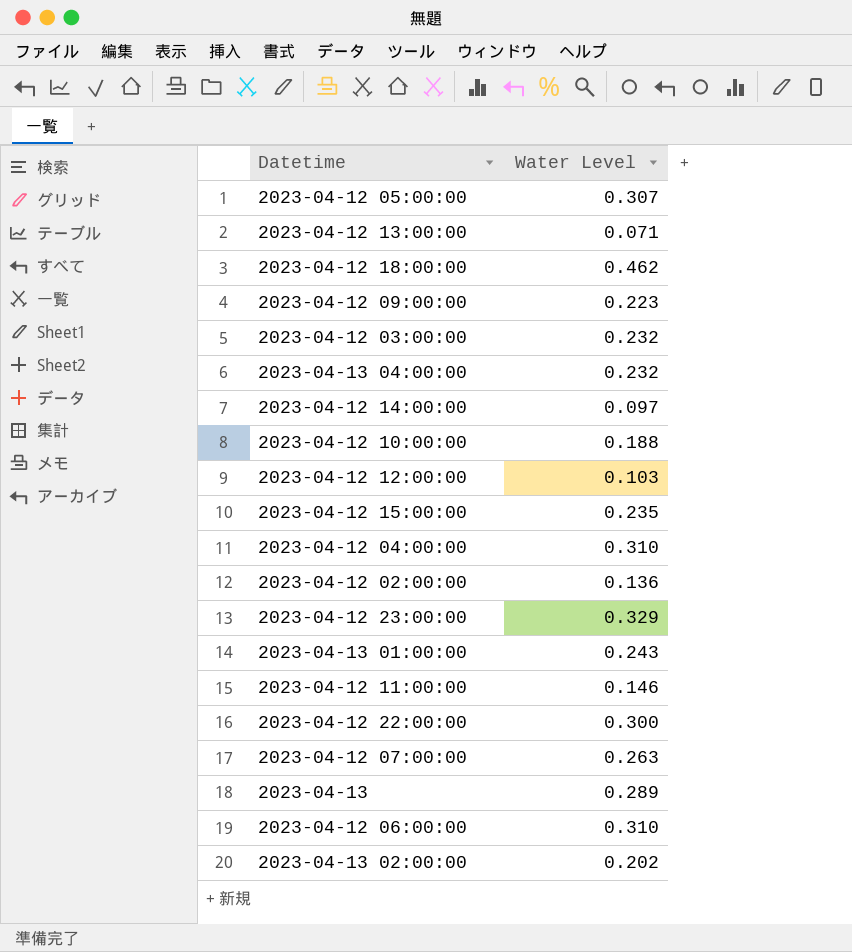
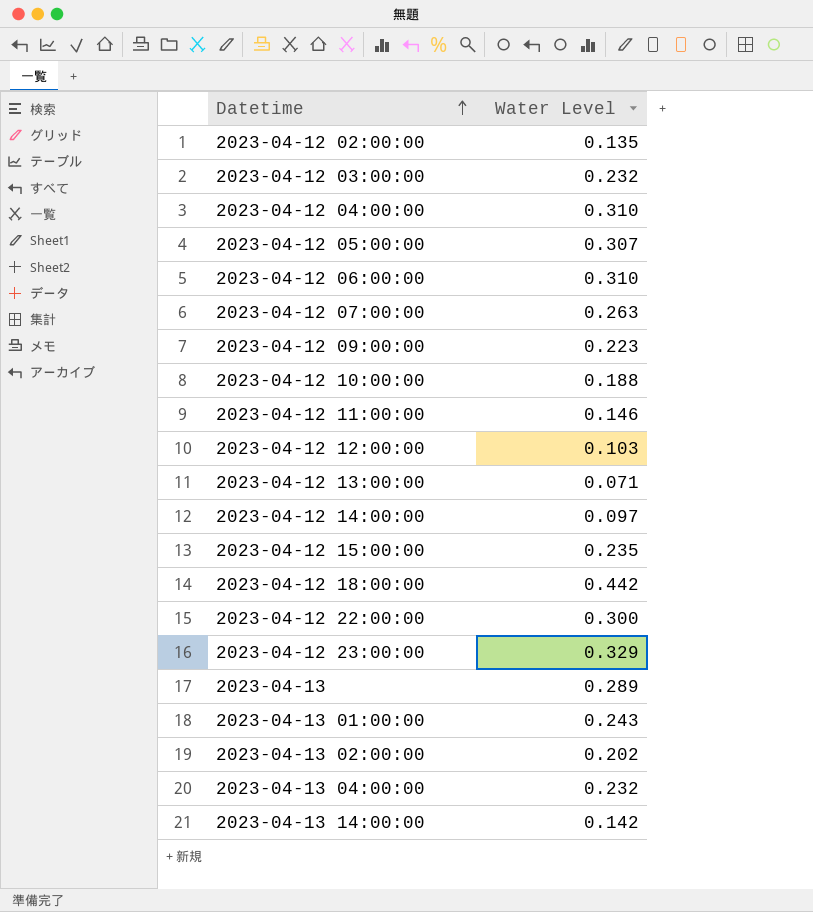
row order: none -> Datetime ascending
2023-04-12 02:00:00 | Water Level: 0.136 -> 0.135
2023-04-12 18:00:00 | Water Level: 0.462 -> 0.442
row 2023-04-13 14:00:00: none -> 0.142

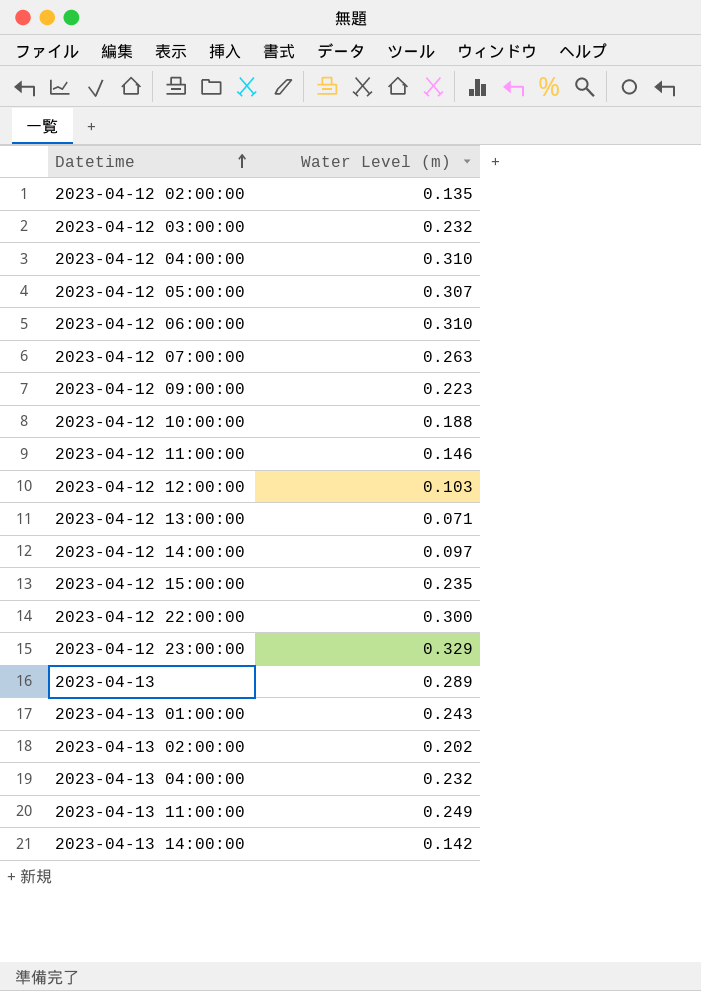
column name: Water Level -> Water Level (m)
row 2023-04-12 18:00:00: 0.442 -> none
row 2023-04-13 11:00:00: none -> 0.249

